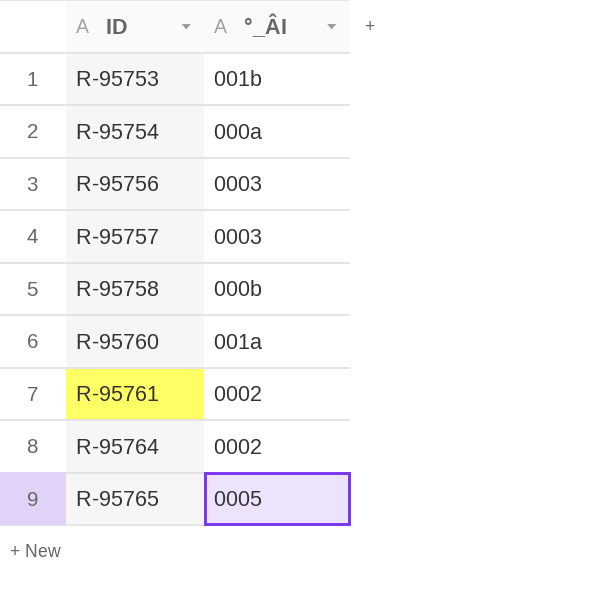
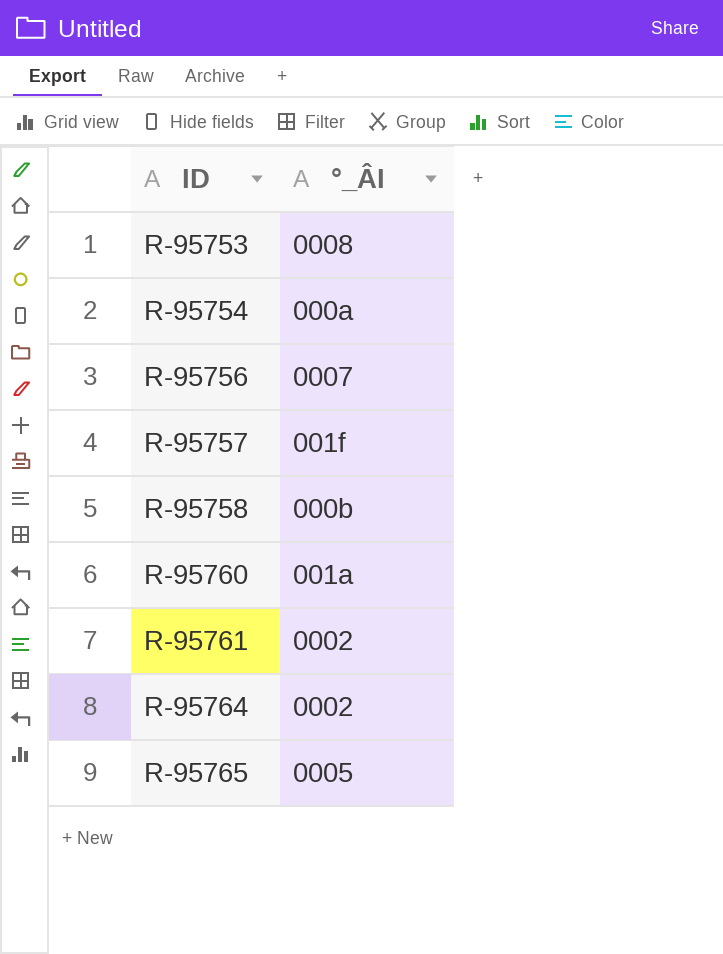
R-95753 | °_ÂI: 001b -> 0008
R-95756 | °_ÂI: 0003 -> 0007
R-95757 | °_ÂI: 0003 -> 001f

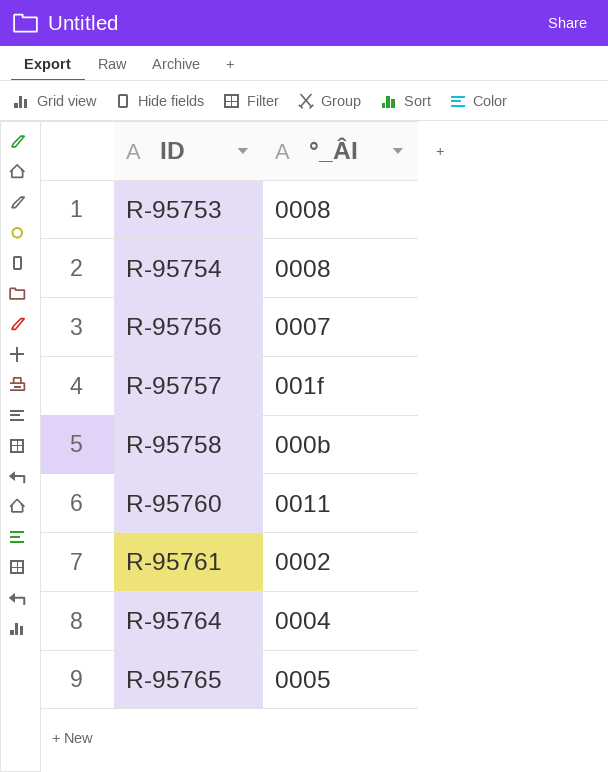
R-95754 | °_ÂI: 000a -> 0008
R-95760 | °_ÂI: 001a -> 0011
R-95764 | °_ÂI: 0002 -> 0004

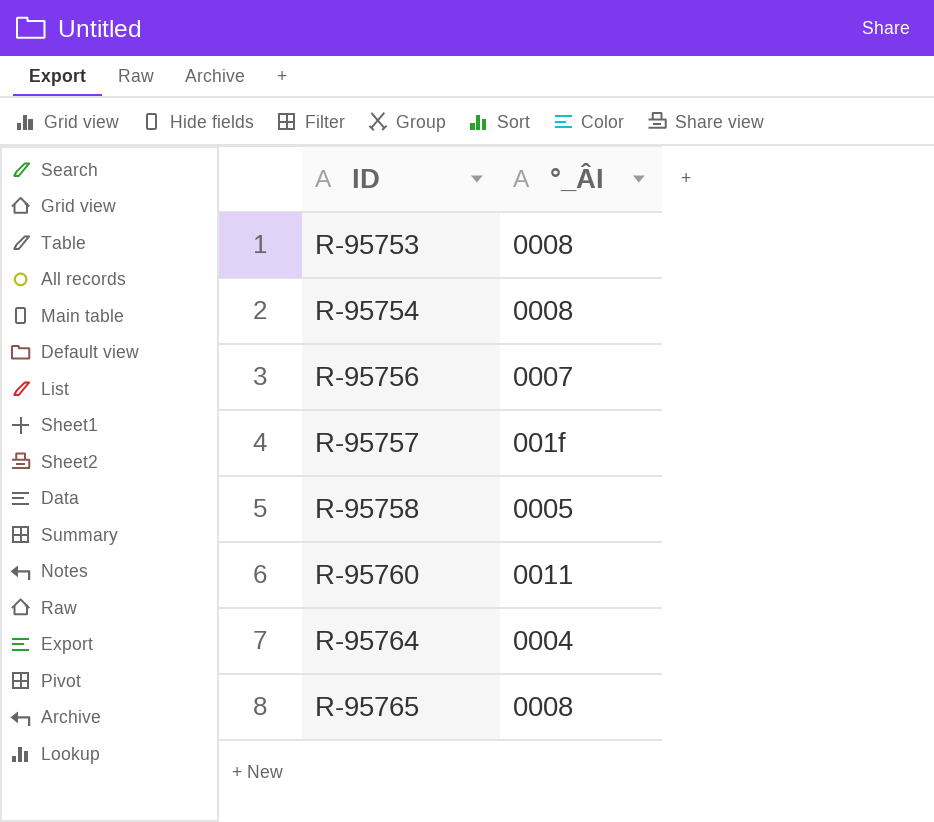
row R-95761: 0002 -> none
R-95758 | °_ÂI: 000b -> 0005
R-95765 | °_ÂI: 0005 -> 0008

